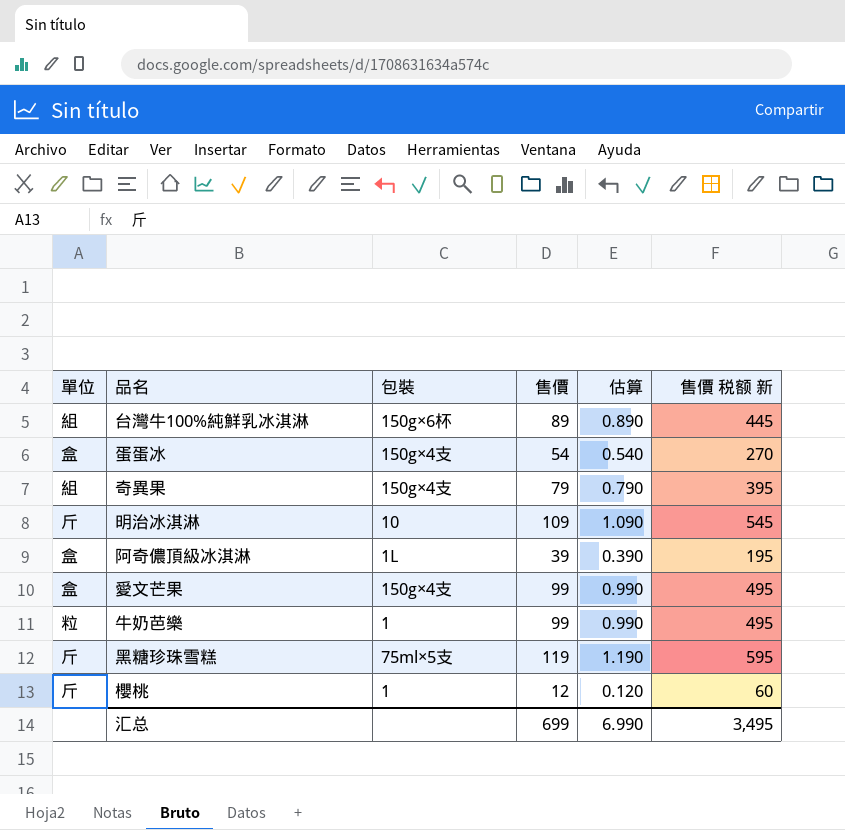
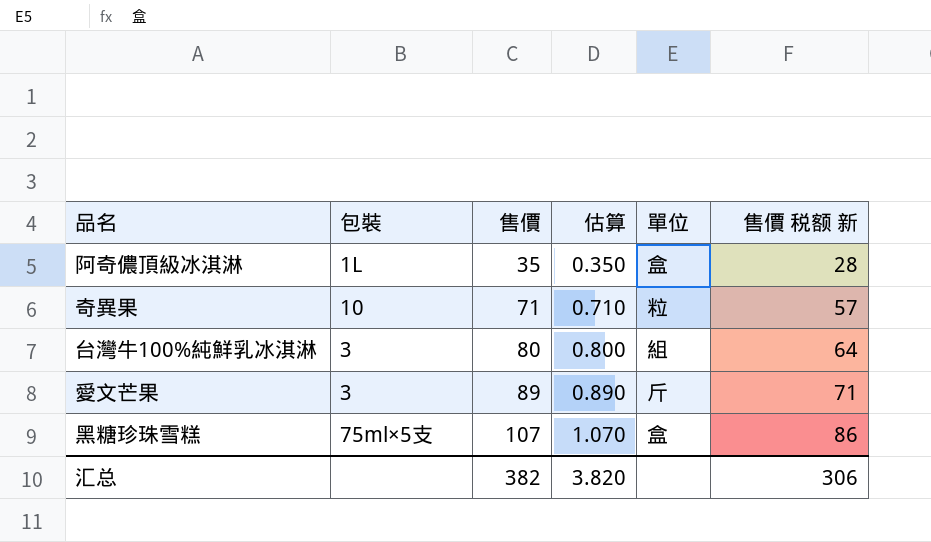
row order: none -> 售價 ascending
column 單位 | position: 1 -> 5
column 售價 税额 新 | formula: [售價] * 5 -> [售價] * 0.8
row 蛋蛋冰: 盒 | 150g×4支 | 54 | 0.540 | 270 -> none
row 明治冰淇淋: 斤 | 10 | 109 | 1.090 | 545 -> none
row 牛奶芭樂: 粒 | 1 | 99 | 0.990 | 495 -> none
row 櫻桃: 斤 | 1 | 12 | 0.120 | 60 -> none
阿奇儂頂級冰淇淋 | 售價: 39 -> 35
阿奇儂頂級冰淇淋 | 估算: 0.390 -> 0.350
奇異果 | 包裝: 150g×4支 -> 10
奇異果 | 售價: 79 -> 71
奇異果 | 估算: 0.790 -> 0.710
奇異果 | 單位: 組 -> 粒
台灣牛100%純鮮乳冰淇淋 | 包裝: 150g×6杯 -> 3
台灣牛100%純鮮乳冰淇淋 | 售價: 89 -> 80
台灣牛100%純鮮乳冰淇淋 | 估算: 0.890 -> 0.800
愛文芒果 | 包裝: 150g×4支 -> 3
愛文芒果 | 售價: 99 -> 89
愛文芒果 | 估算: 0.990 -> 0.890
愛文芒果 | 單位: 盒 -> 斤
黑糖珍珠雪糕 | 售價: 119 -> 107
黑糖珍珠雪糕 | 估算: 1.190 -> 1.070
黑糖珍珠雪糕 | 單位: 斤 -> 盒
汇总 | 售價: 699 -> 382
汇总 | 估算: 6.990 -> 3.820
汇总 | 售價 税额 新: 3,495 -> 306

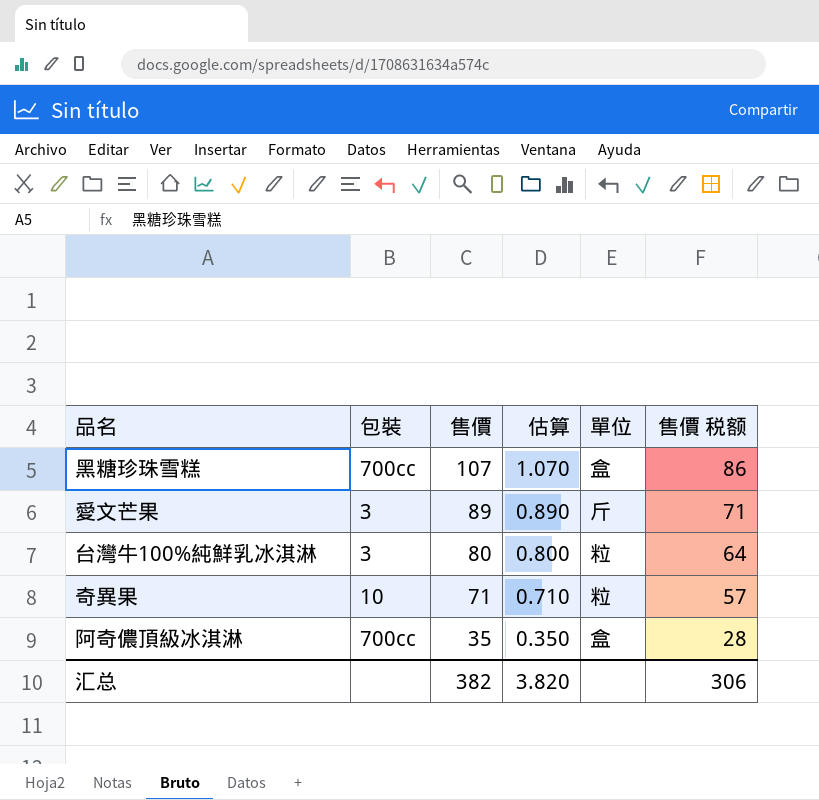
row order: 售價 ascending -> 售價 descending
column name: 售價 税额 新 -> 售價 税额
黑糖珍珠雪糕 | 包裝: 75ml×5支 -> 700cc
台灣牛100%純鮮乳冰淇淋 | 單位: 組 -> 粒
阿奇儂頂級冰淇淋 | 包裝: 1L -> 700cc

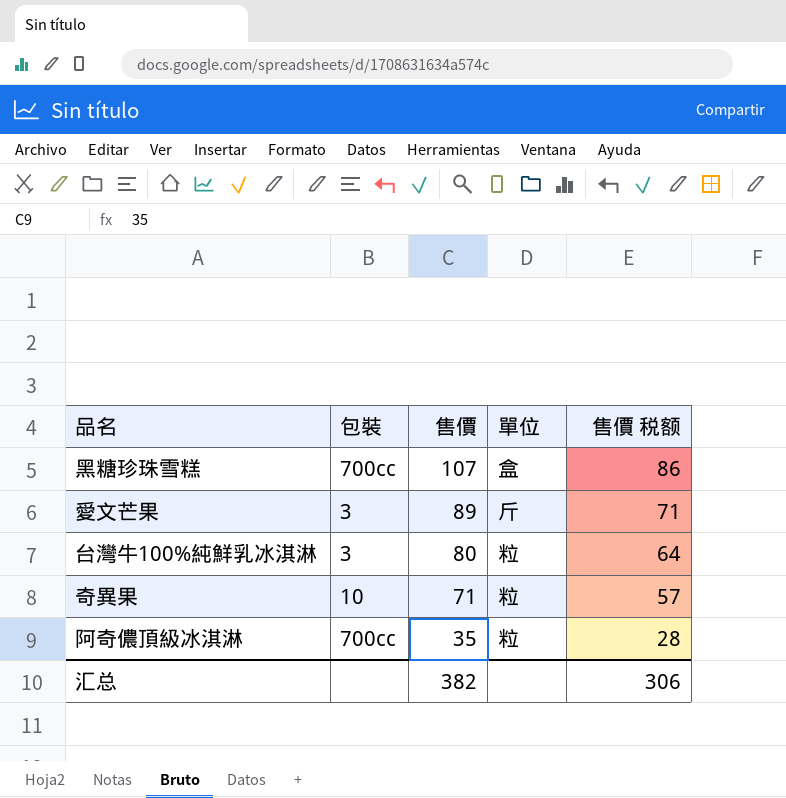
column 估算 | formula: [售價] * 0.01 -> none
阿奇儂頂級冰淇淋 | 單位: 盒 -> 粒

